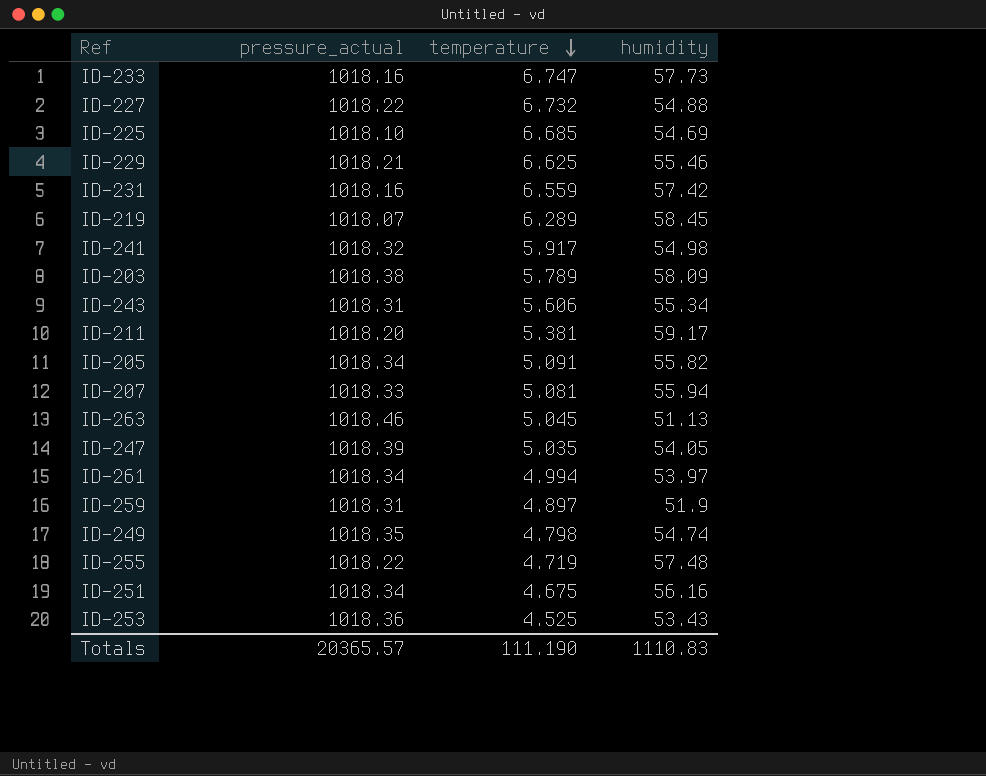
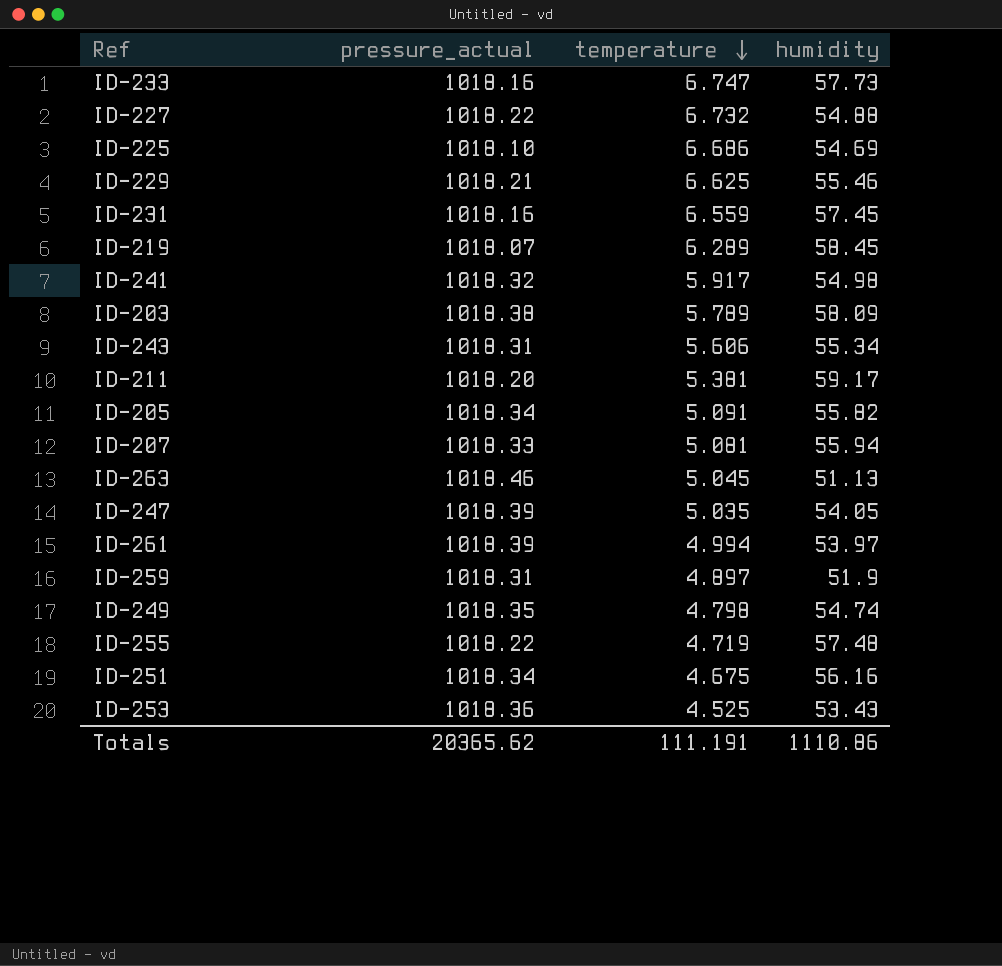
ID-225 | temperature: 6.685 -> 6.686
ID-231 | humidity: 57.42 -> 57.45
ID-261 | pressure_actual: 1018.34 -> 1018.39
Totals | pressure_actual: 20365.57 -> 20365.62
Totals | temperature: 111.190 -> 111.191
Totals | humidity: 1110.83 -> 1110.86

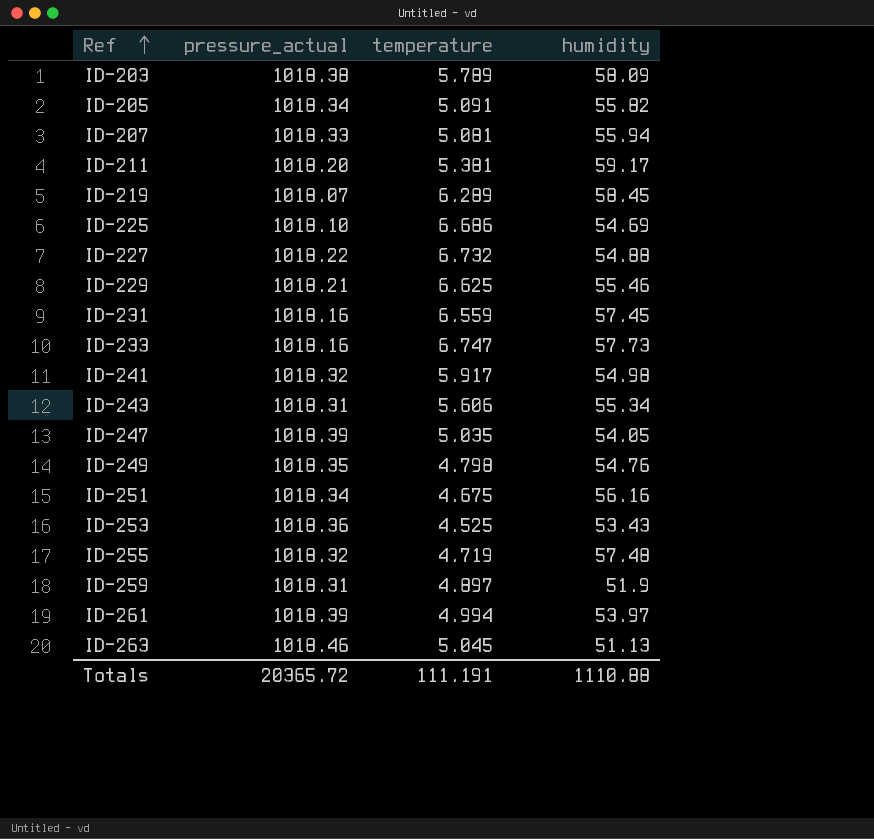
row order: temperature descending -> Ref ascending
ID-249 | humidity: 54.74 -> 54.76
ID-255 | pressure_actual: 1018.22 -> 1018.32
Totals | pressure_actual: 20365.62 -> 20365.72
Totals | humidity: 1110.86 -> 1110.88

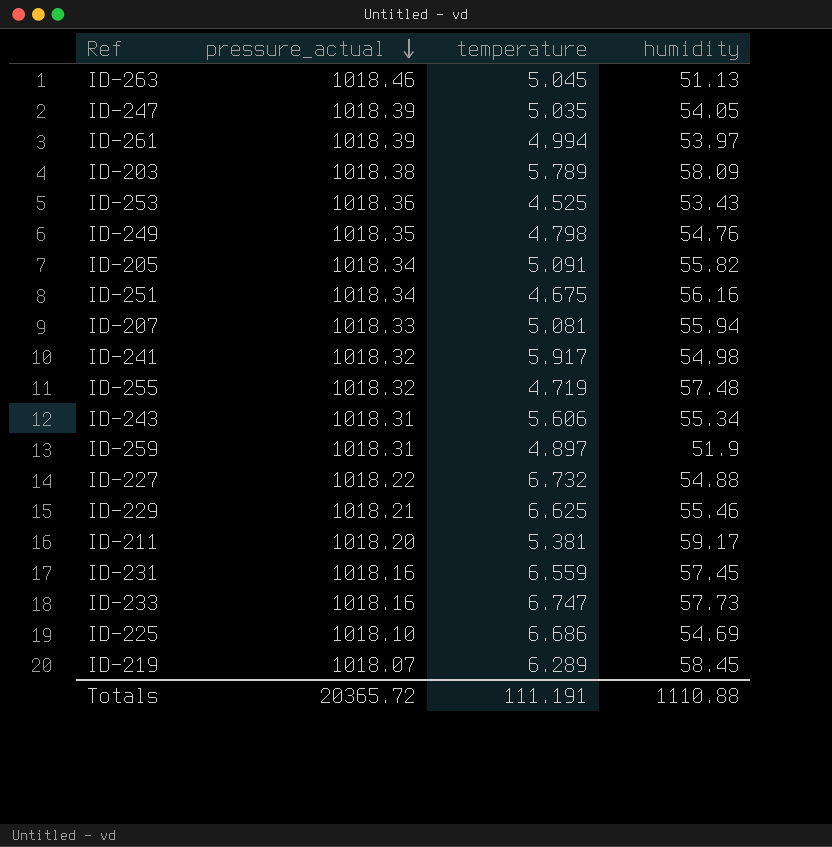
row order: Ref ascending -> pressure_actual descending

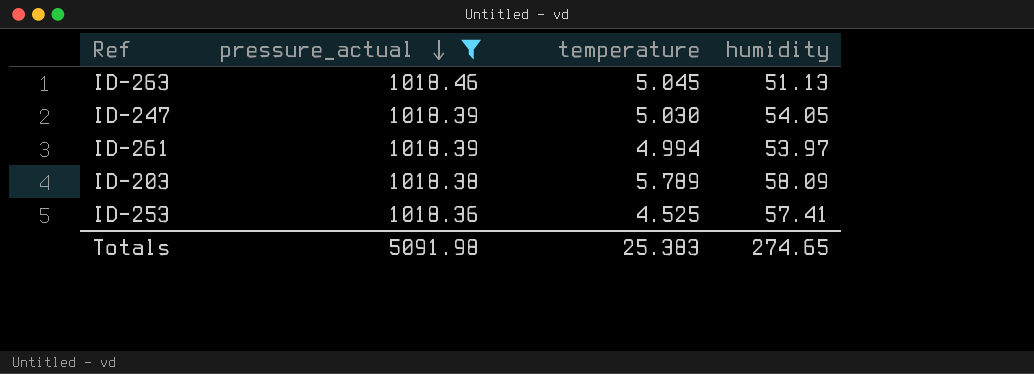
filter: none -> pressure_actual >= 1018.36
ID-247 | temperature: 5.035 -> 5.030
ID-253 | humidity: 53.43 -> 57.41
Totals | pressure_actual: 20365.72 -> 5091.98
Totals | temperature: 111.191 -> 25.383
Totals | humidity: 1110.88 -> 274.65

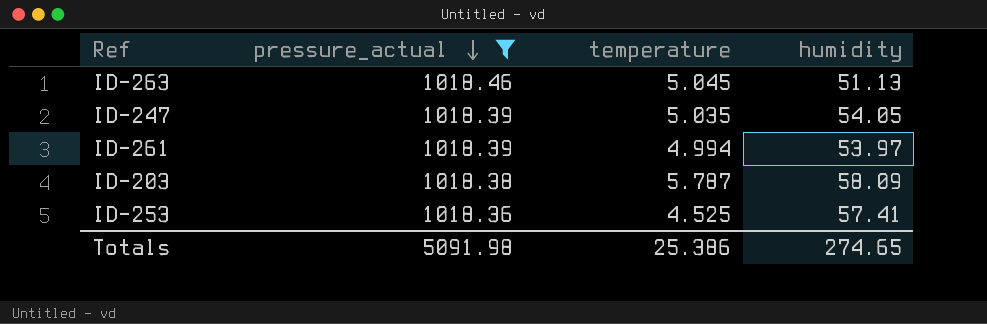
ID-247 | temperature: 5.030 -> 5.035
ID-203 | temperature: 5.789 -> 5.787
Totals | temperature: 25.383 -> 25.386

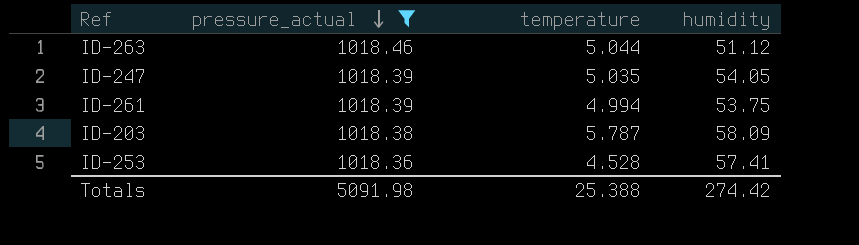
ID-263 | temperature: 5.045 -> 5.044
ID-263 | humidity: 51.13 -> 51.12
ID-261 | humidity: 53.97 -> 53.75
ID-253 | temperature: 4.525 -> 4.528
Totals | temperature: 25.386 -> 25.388
Totals | humidity: 274.65 -> 274.42

